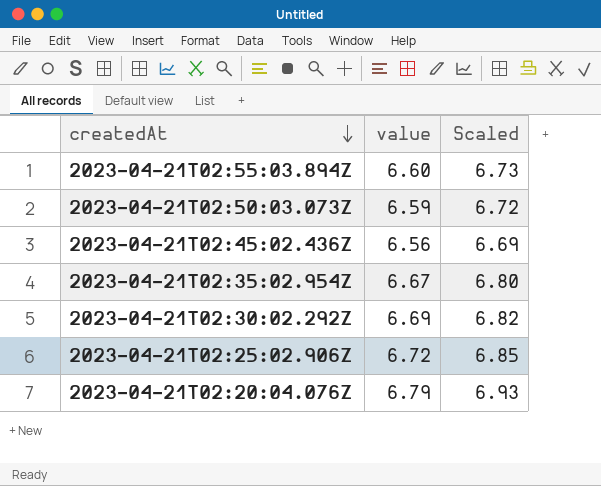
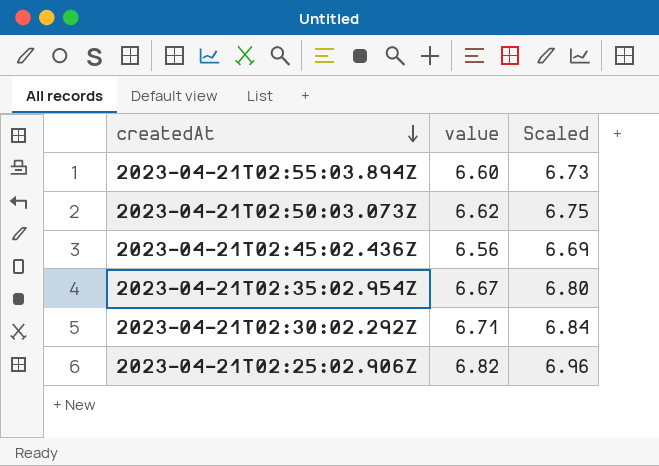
row 2023-04-21T02:20:04.076Z: 6.79 | 6.93 -> none
2023-04-21T02:50:03.073Z | value: 6.59 -> 6.62
2023-04-21T02:50:03.073Z | Scaled: 6.72 -> 6.75
2023-04-21T02:30:02.292Z | value: 6.69 -> 6.71
2023-04-21T02:30:02.292Z | Scaled: 6.82 -> 6.84
2023-04-21T02:25:02.906Z | value: 6.72 -> 6.82
2023-04-21T02:25:02.906Z | Scaled: 6.85 -> 6.96

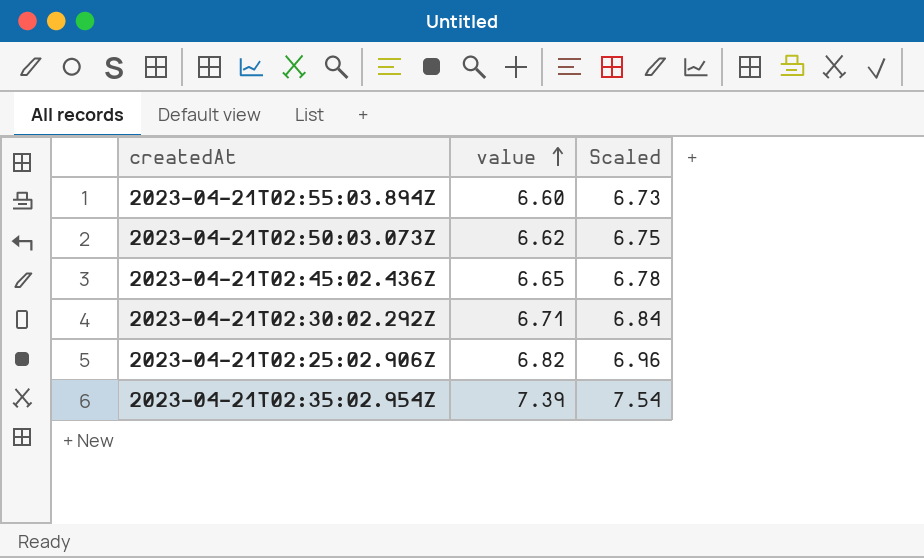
row order: createdAt descending -> value ascending
2023-04-21T02:45:02.436Z | value: 6.56 -> 6.65
2023-04-21T02:45:02.436Z | Scaled: 6.69 -> 6.78
2023-04-21T02:35:02.954Z | value: 6.67 -> 7.39
2023-04-21T02:35:02.954Z | Scaled: 6.80 -> 7.54

